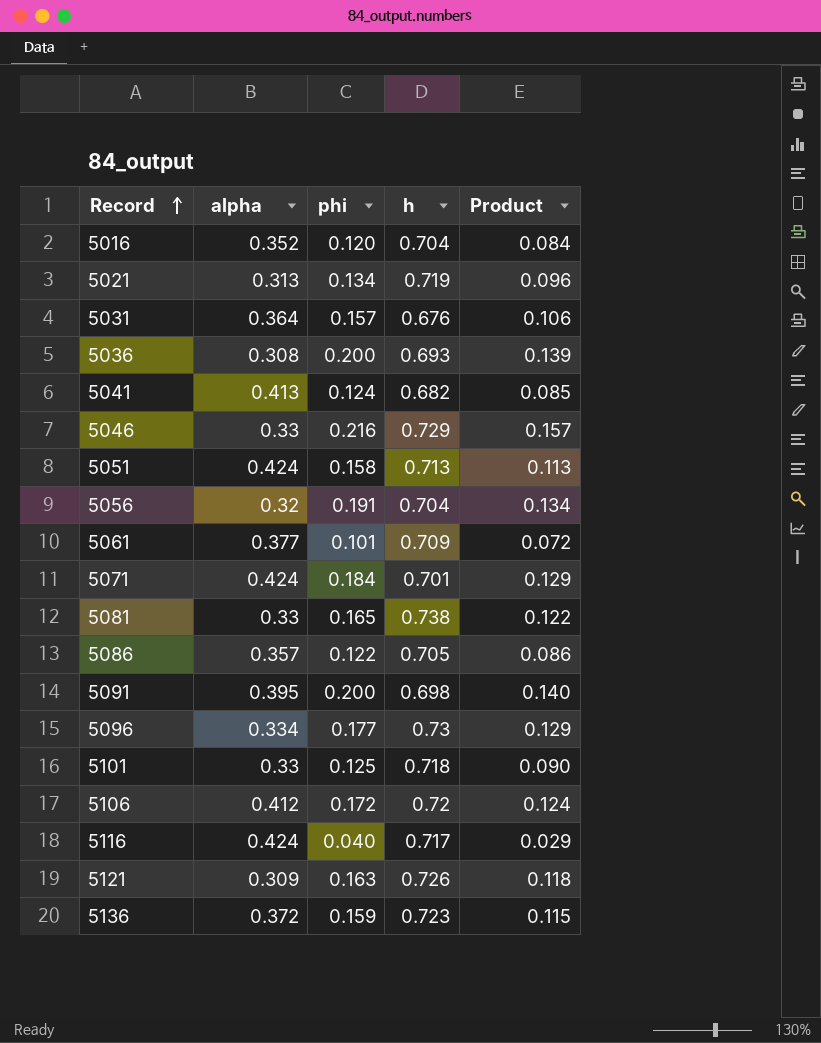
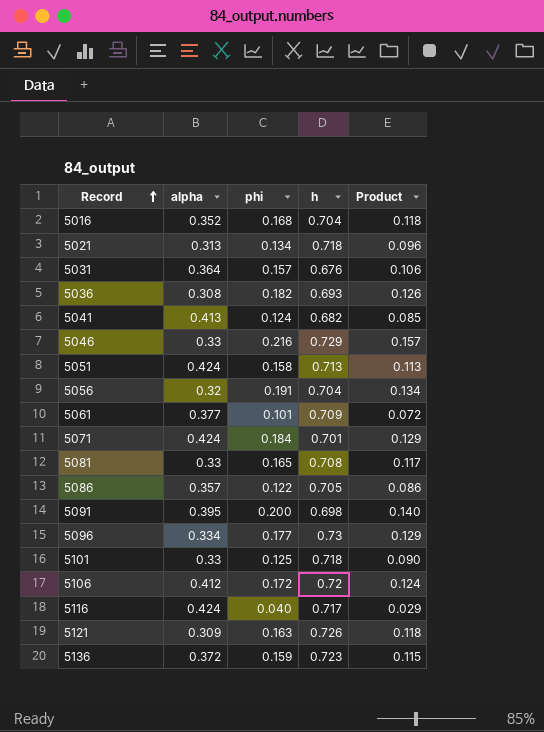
5016 | phi: 0.120 -> 0.168
5016 | Product: 0.084 -> 0.118
5021 | h: 0.719 -> 0.718
5036 | phi: 0.200 -> 0.182
5036 | Product: 0.139 -> 0.126
5081 | h: 0.738 -> 0.708
5081 | Product: 0.122 -> 0.117

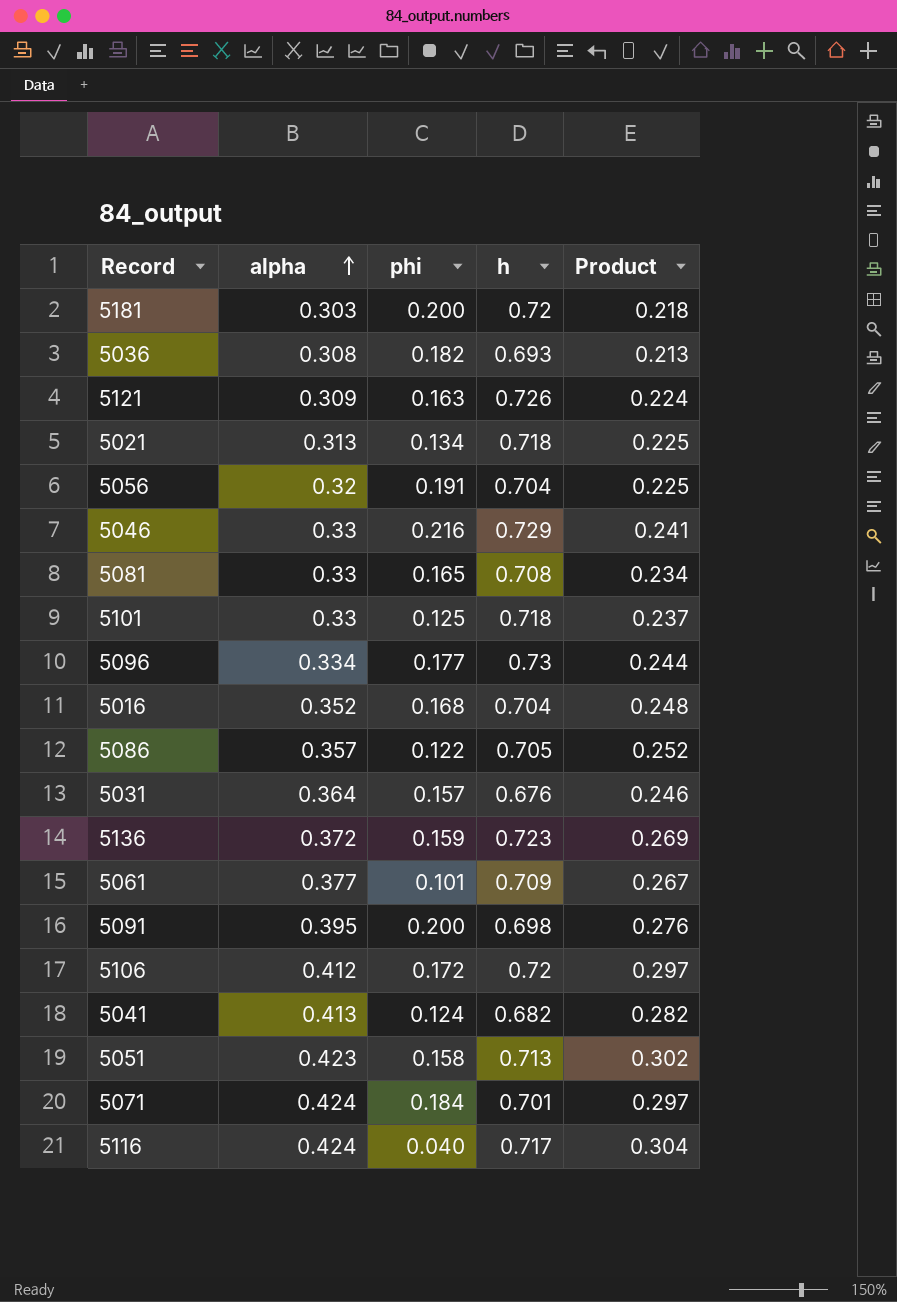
row order: Record ascending -> alpha ascending
column Product | formula: [phi] * [h] -> [alpha] * [h]
row 5181: none -> 0.303 | 0.200 | 0.72 | 0.218
5051 | alpha: 0.424 -> 0.423

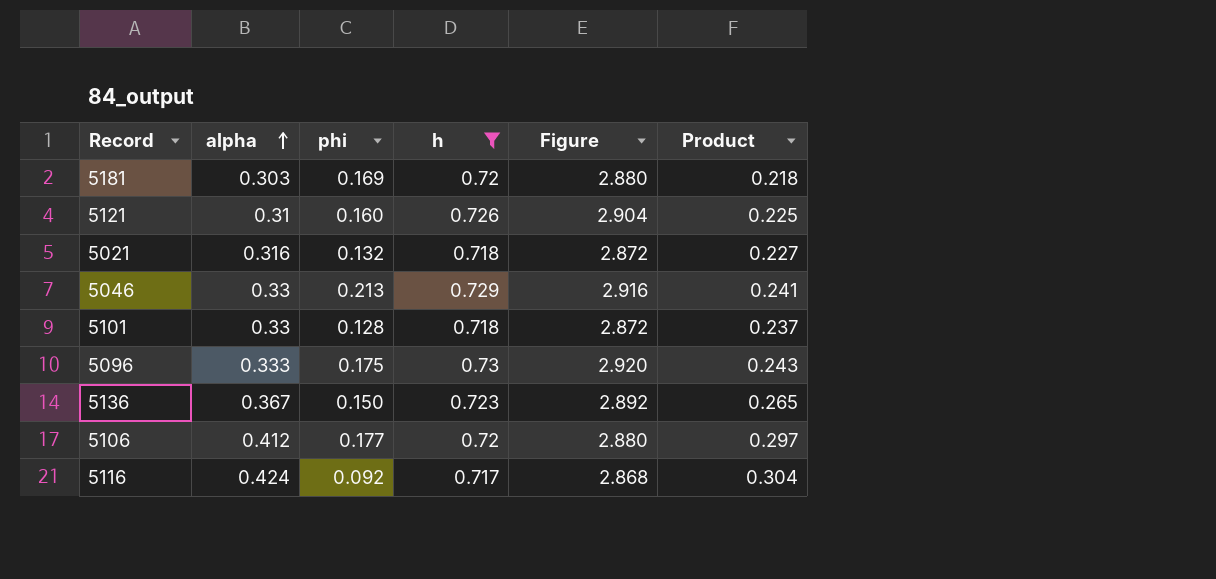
filter: none -> h >= 0.717
column Figure | formula: none -> [h] * 4
5181 | phi: 0.200 -> 0.169
5121 | alpha: 0.309 -> 0.31
5121 | phi: 0.163 -> 0.160
5121 | Product: 0.224 -> 0.225
5021 | alpha: 0.313 -> 0.316
5021 | phi: 0.134 -> 0.132
5021 | Product: 0.225 -> 0.227
5046 | phi: 0.216 -> 0.213
5101 | phi: 0.125 -> 0.128
5096 | alpha: 0.334 -> 0.333
5096 | phi: 0.177 -> 0.175
5096 | Product: 0.244 -> 0.243
5136 | alpha: 0.372 -> 0.367
5136 | phi: 0.159 -> 0.150
5136 | Product: 0.269 -> 0.265
5106 | phi: 0.172 -> 0.177
5116 | phi: 0.040 -> 0.092

